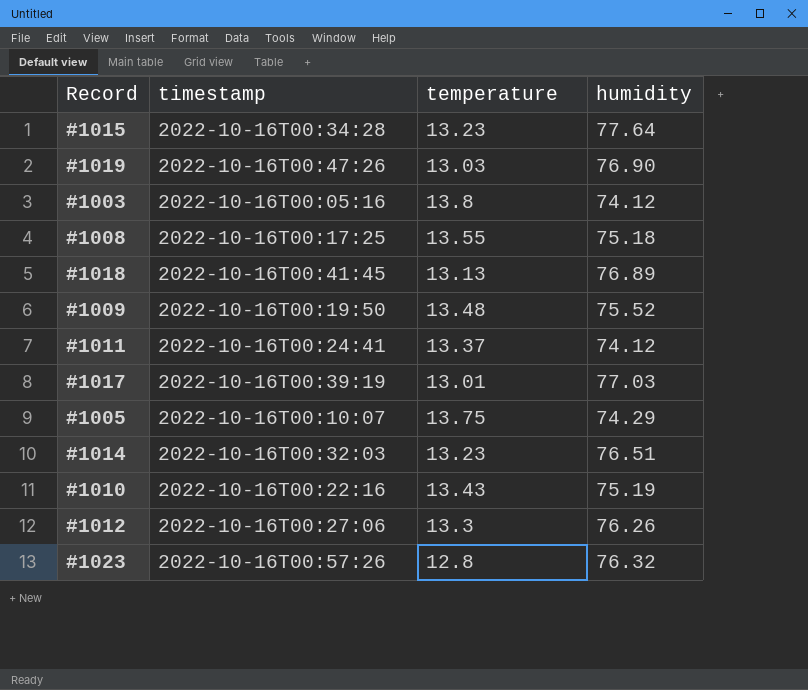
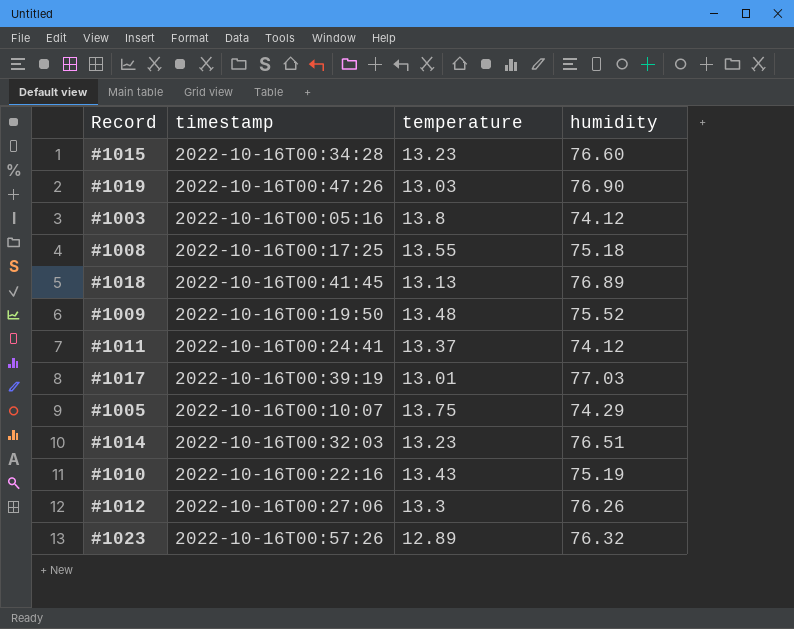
#1015 | humidity: 77.64 -> 76.60
#1023 | temperature: 12.8 -> 12.89

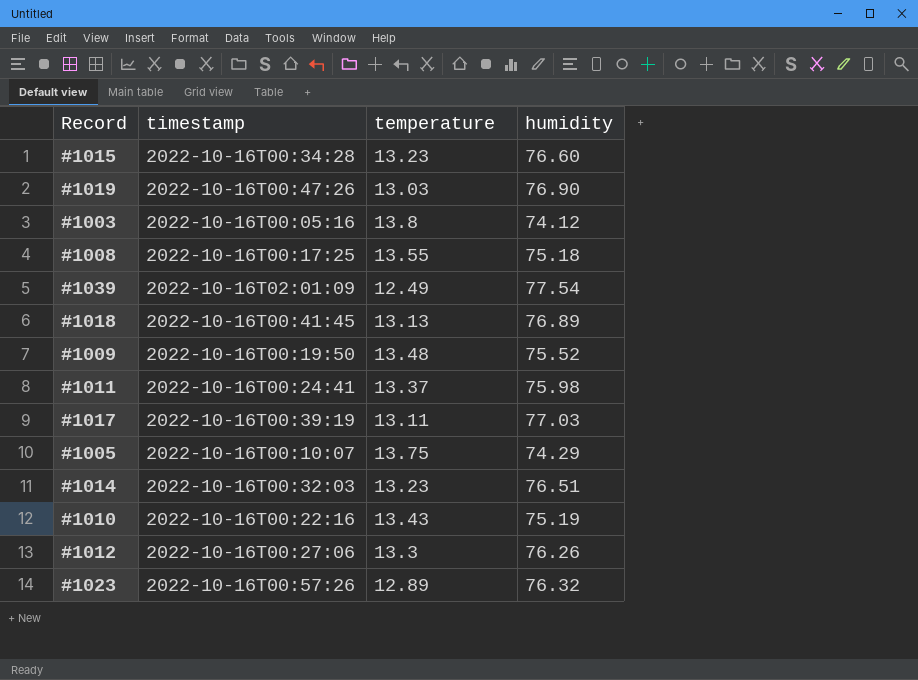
row #1039: none -> 2022-10-16T02:01:09 | 12.49 | 77.54
#1011 | humidity: 74.12 -> 75.98
#1017 | temperature: 13.01 -> 13.11

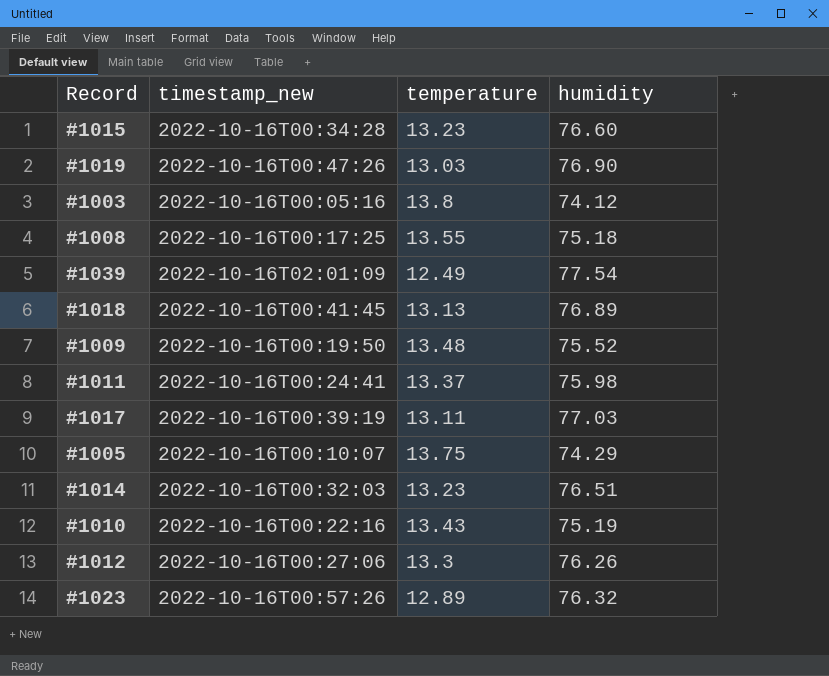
column name: timestamp -> timestamp_new

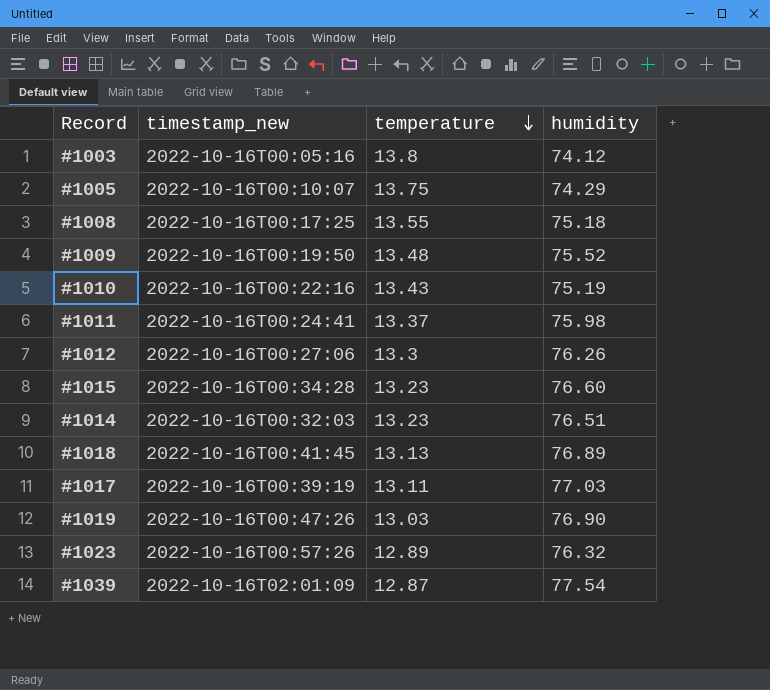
row order: none -> temperature descending
#1039 | temperature: 12.49 -> 12.87

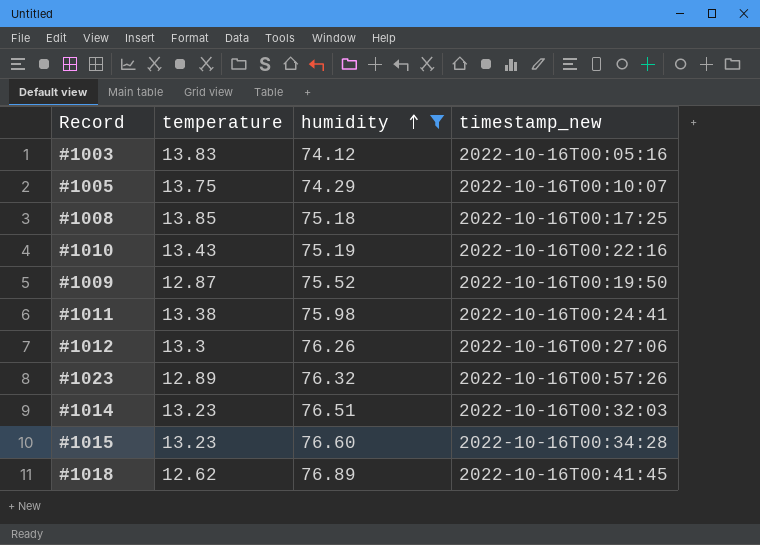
filter: none -> humidity <= 76.89
row order: temperature descending -> humidity ascending
column timestamp_new | position: 2 -> 4
#1003 | temperature: 13.8 -> 13.83
#1008 | temperature: 13.55 -> 13.85
#1009 | temperature: 13.48 -> 12.87
#1011 | temperature: 13.37 -> 13.38
#1018 | temperature: 13.13 -> 12.62

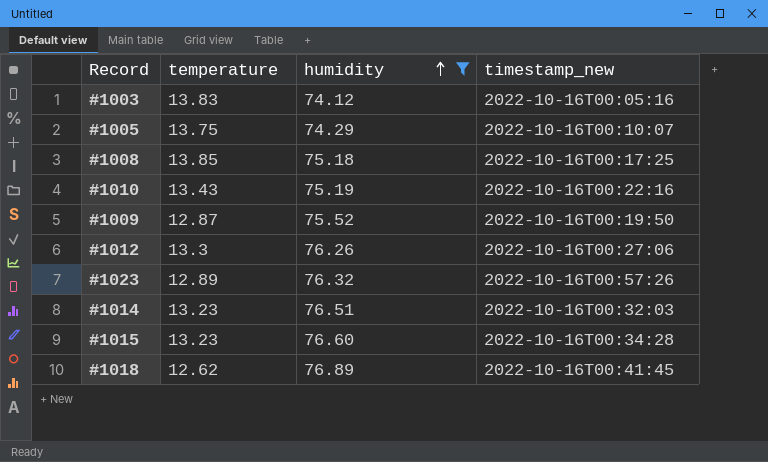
row #1011: 13.38 | 75.98 | 2022-10-16T00:24:41 -> none

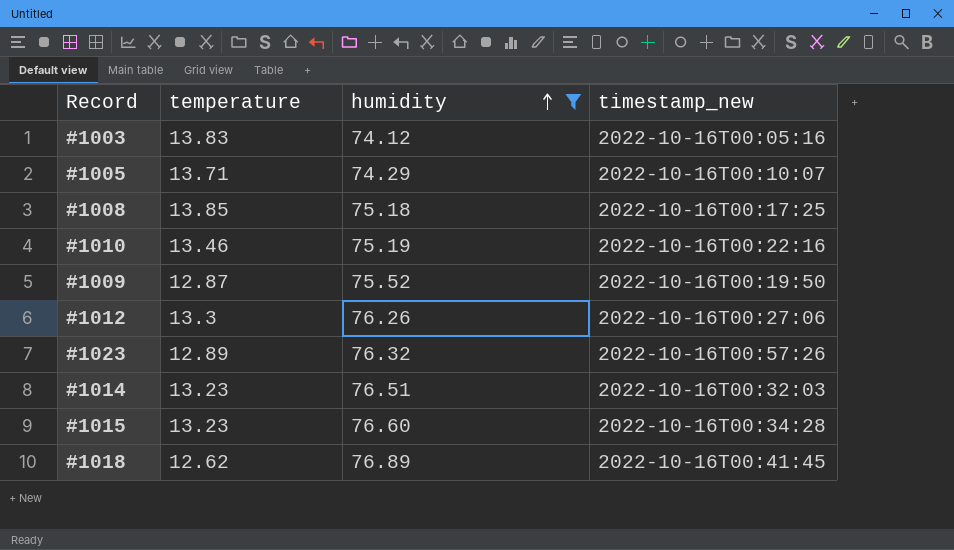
#1005 | temperature: 13.75 -> 13.71
#1010 | temperature: 13.43 -> 13.46

